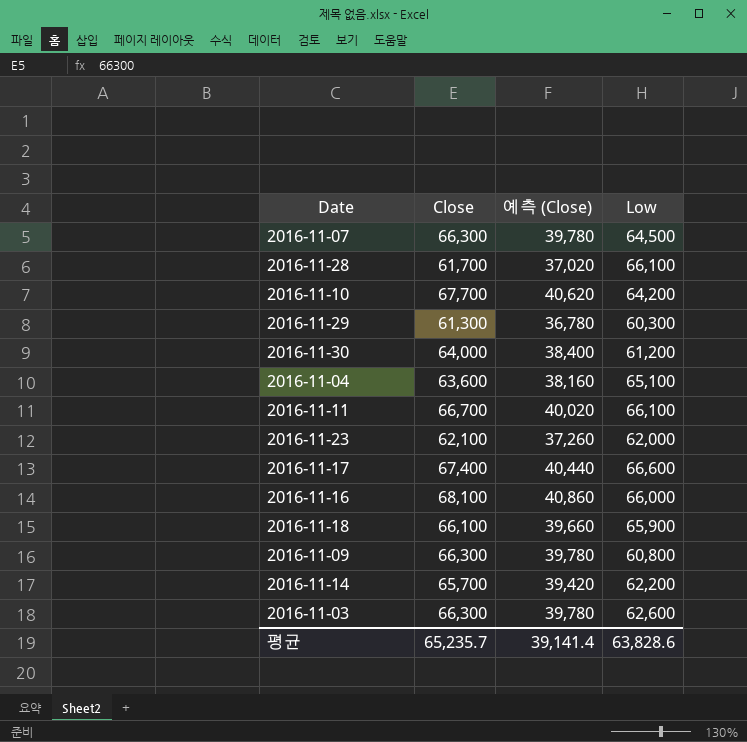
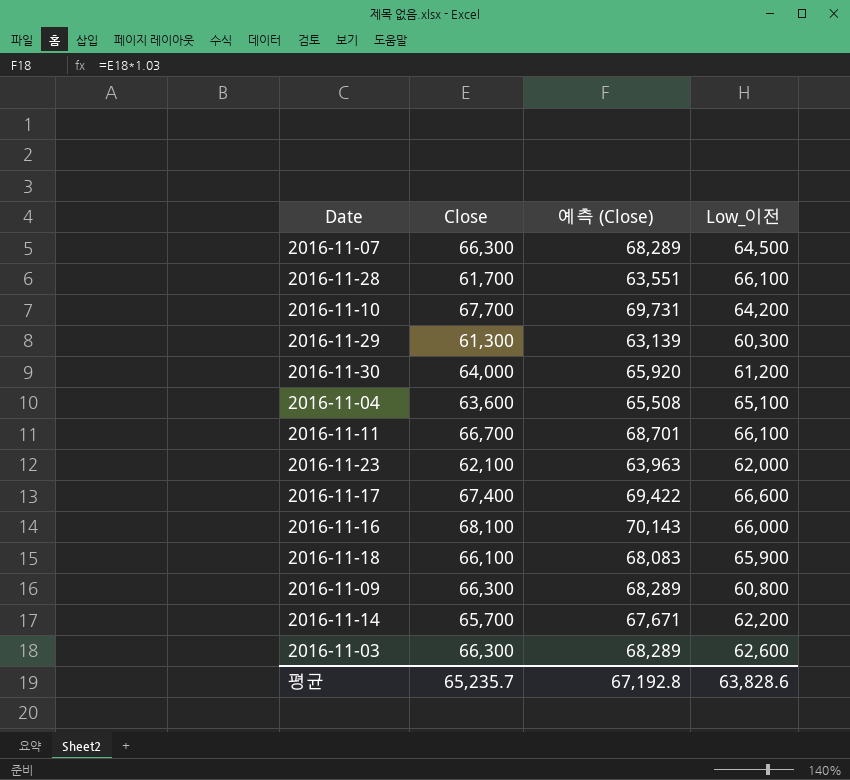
column 예측 (Close) | formula: [Close] * 0.6 -> [Close] * 1.03
column name: Low -> Low_이전
평균 | 예측 (Close): 39,141.4 -> 67,192.8

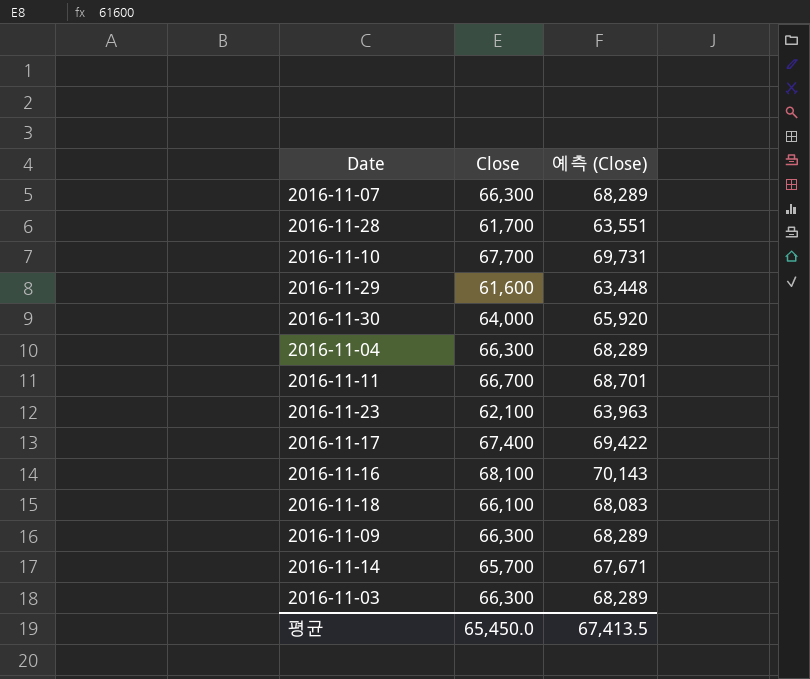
column Low_이전 | position: 4 -> none
2016-11-29 | Close: 61,300 -> 61,600
2016-11-29 | 예측 (Close): 63,139 -> 63,448
2016-11-04 | Close: 63,600 -> 66,300
2016-11-04 | 예측 (Close): 65,508 -> 68,289
평균 | Close: 65,235.7 -> 65,450.0
평균 | 예측 (Close): 67,192.8 -> 67,413.5

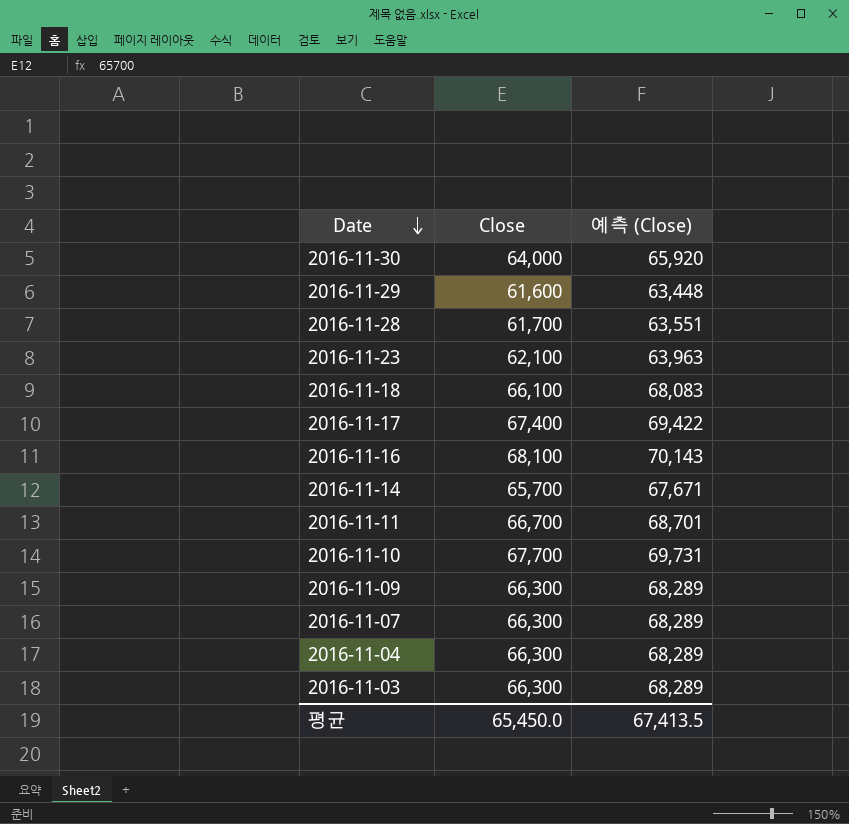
row order: none -> Date descending

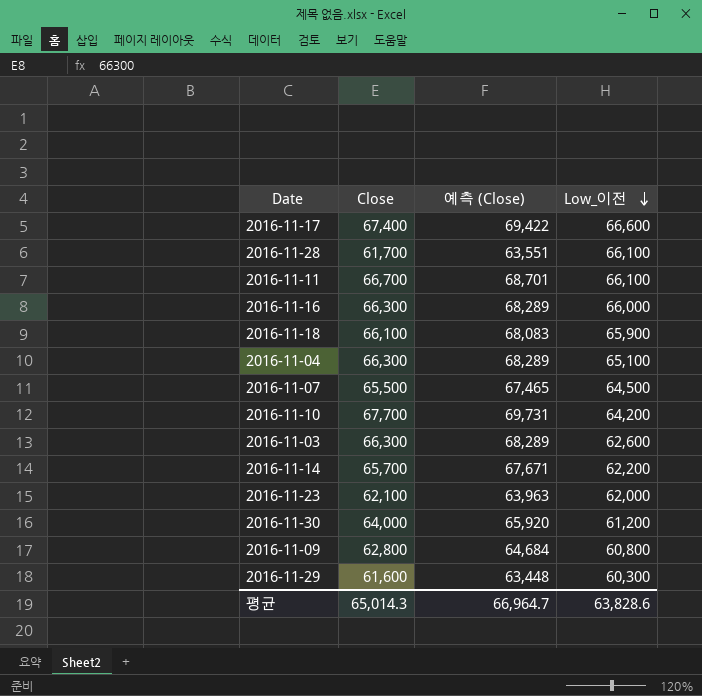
row order: Date descending -> Low_이전 descending
column Low_이전 | position: none -> 4
2016-11-16 | Close: 68,100 -> 66,300
2016-11-16 | 예측 (Close): 70,143 -> 68,289
2016-11-07 | Close: 66,300 -> 65,500
2016-11-07 | 예측 (Close): 68,289 -> 67,465
2016-11-09 | Close: 66,300 -> 62,800
2016-11-09 | 예측 (Close): 68,289 -> 64,684
평균 | Close: 65,450.0 -> 65,014.3
평균 | 예측 (Close): 67,413.5 -> 66,964.7

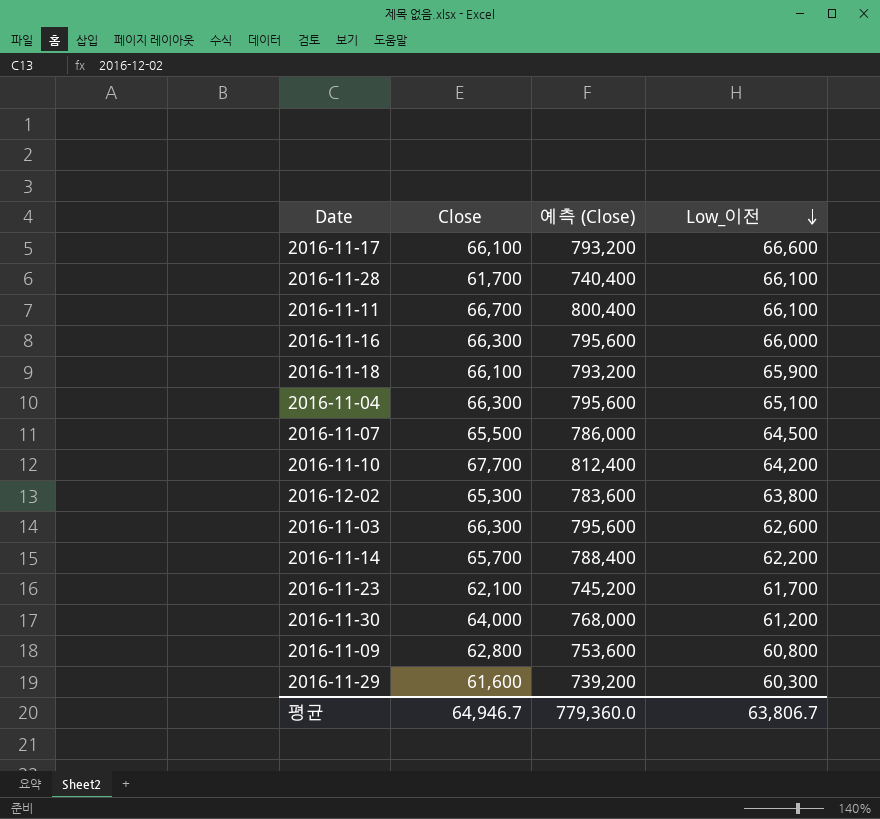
column 예측 (Close) | formula: [Close] * 1.03 -> [Close] * 12
2016-11-17 | Close: 67,400 -> 66,100
row 2016-12-02: none -> 65,300 | 783,600 | 63,800
2016-11-23 | Low_이전: 62,000 -> 61,700
평균 | Close: 65,014.3 -> 64,946.7
평균 | 예측 (Close): 66,964.7 -> 779,360.0
평균 | Low_이전: 63,828.6 -> 63,806.7

